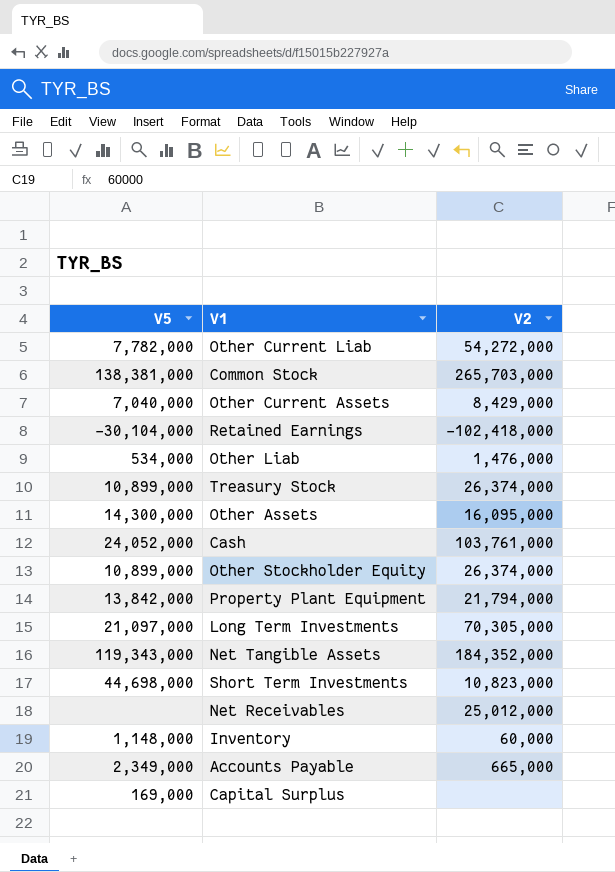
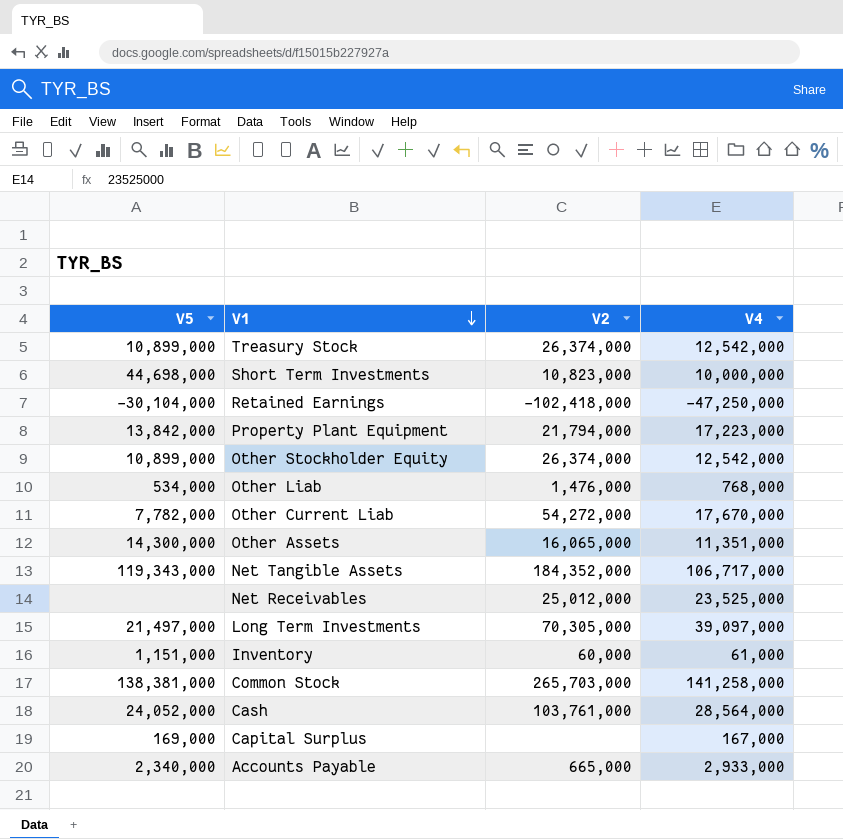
row order: none -> V1 descending
column V4 | position: none -> 4
row Other Current Assets: 7,040,000 | 8,429,000 -> none
Other Assets | V2: 16,095,000 -> 16,065,000
Long Term Investments | V5: 21,097,000 -> 21,497,000
Inventory | V5: 1,148,000 -> 1,151,000
Accounts Payable | V5: 2,349,000 -> 2,340,000

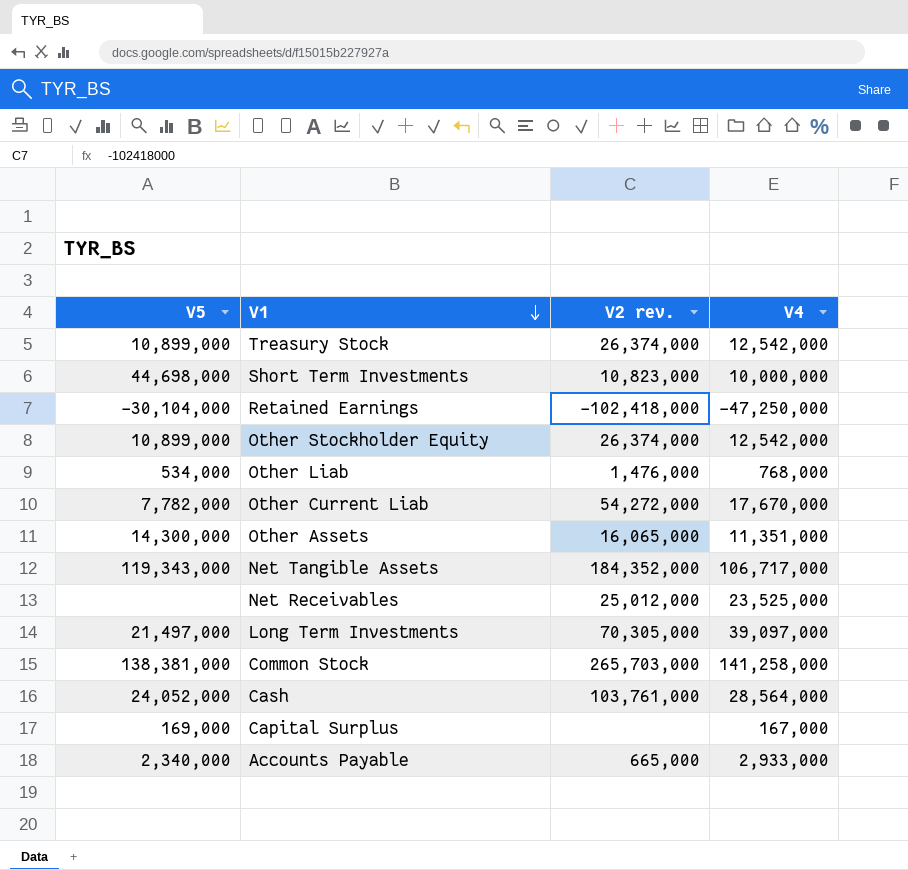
column name: V2 -> V2 rev.
row Property Plant Equipment: 13,842,000 | 21,794,000 | 17,223,000 -> none
row Inventory: 1,151,000 | 60,000 | 61,000 -> none

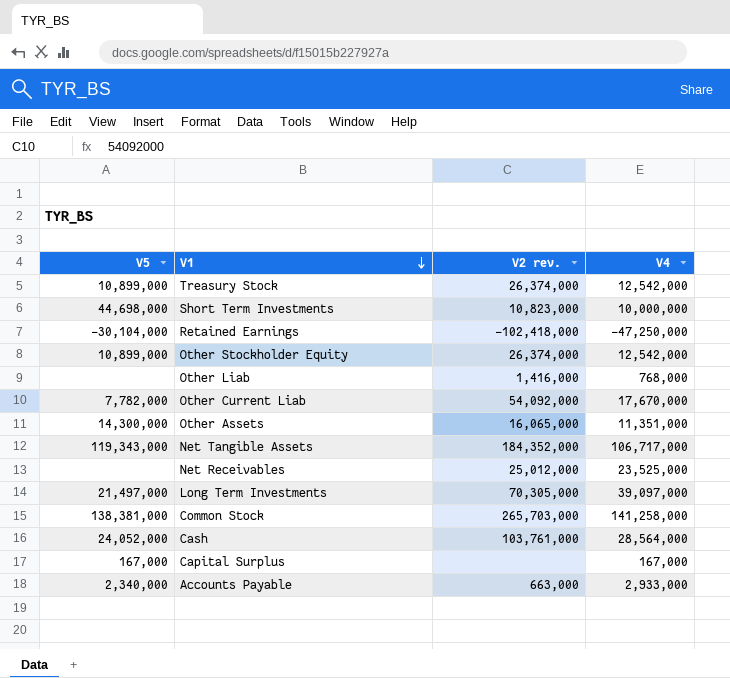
Other Liab | V5: 534,000 -> none
Other Liab | V2 rev.: 1,476,000 -> 1,416,000
Other Current Liab | V2 rev.: 54,272,000 -> 54,092,000
Capital Surplus | V5: 169,000 -> 167,000
Accounts Payable | V2 rev.: 665,000 -> 663,000

